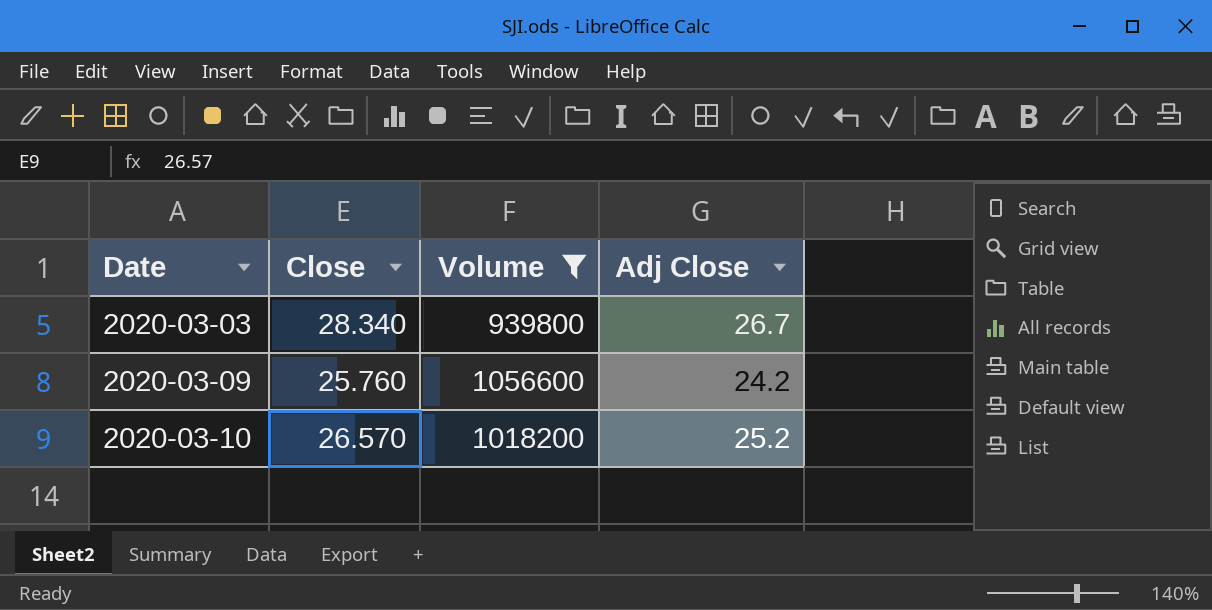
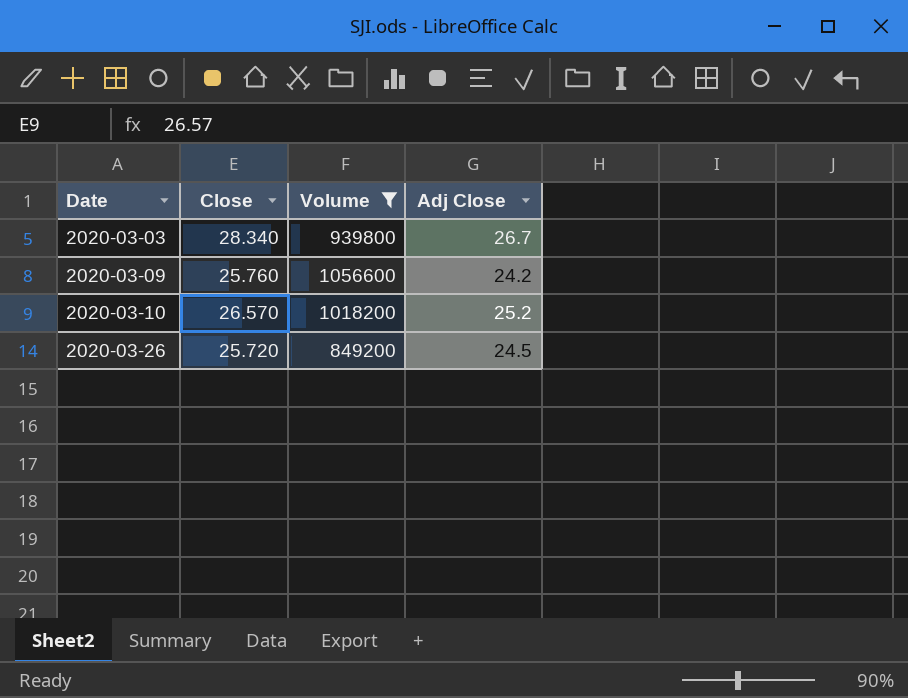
row 2020-03-26: none -> 25.720 | 849200 | 24.5

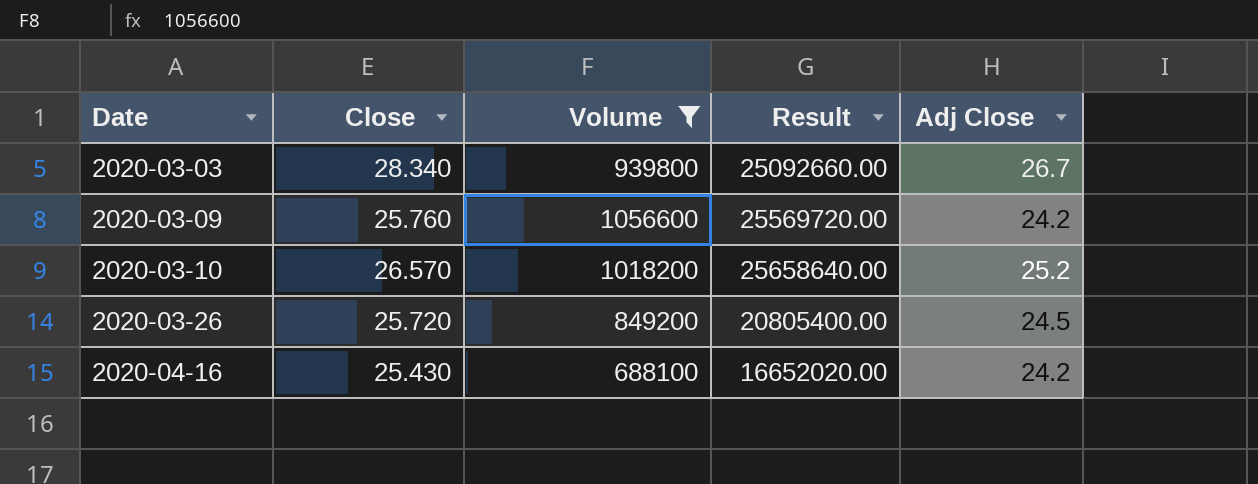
column Result | formula: none -> [Volume] * [Adj Close]
row 2020-04-16: none -> 25.430 | 688100 | 16652020.00 | 24.2

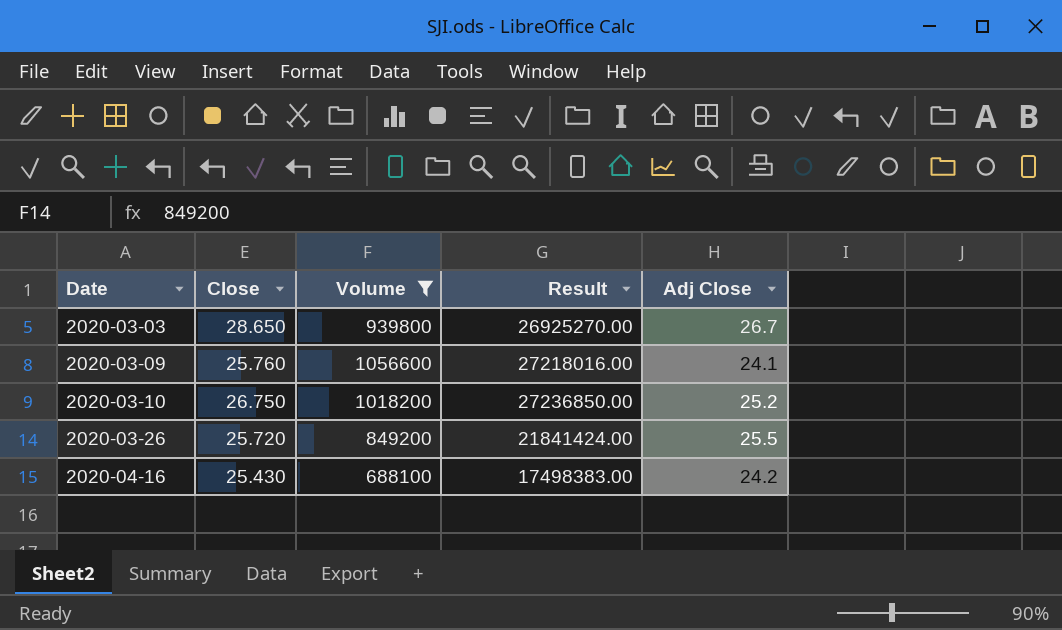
column Result | formula: [Volume] * [Adj Close] -> [Close] * [Volume]
2020-03-03 | Close: 28.340 -> 28.650
2020-03-09 | Adj Close: 24.2 -> 24.1
2020-03-10 | Close: 26.570 -> 26.750
2020-03-26 | Adj Close: 24.5 -> 25.5

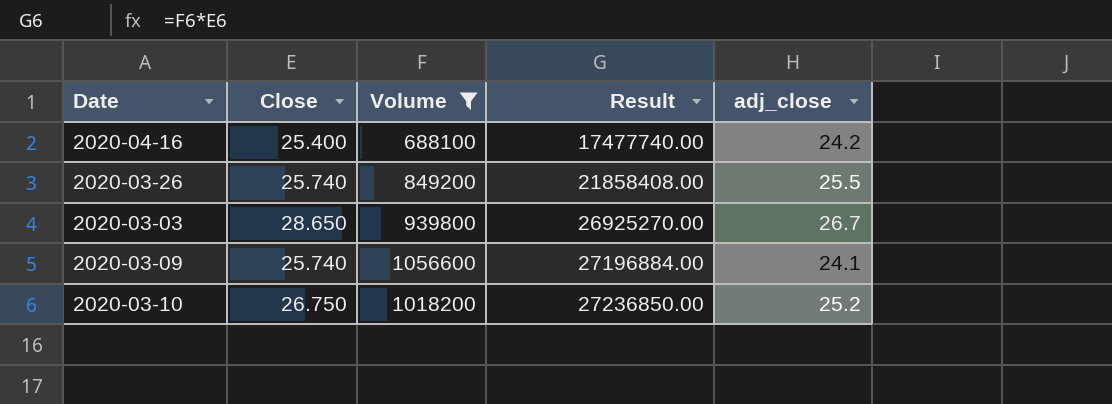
row order: Date ascending -> Result ascending
column name: Adj Close -> adj_close
2020-04-16 | Close: 25.430 -> 25.400
2020-04-16 | Result: 17498383.00 -> 17477740.00
2020-03-26 | Close: 25.720 -> 25.740
2020-03-26 | Result: 21841424.00 -> 21858408.00
2020-03-09 | Close: 25.760 -> 25.740
2020-03-09 | Result: 27218016.00 -> 27196884.00

